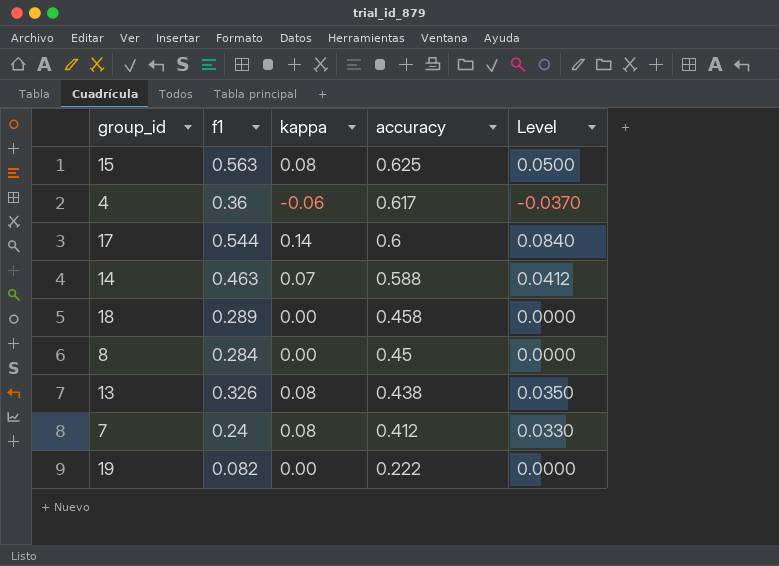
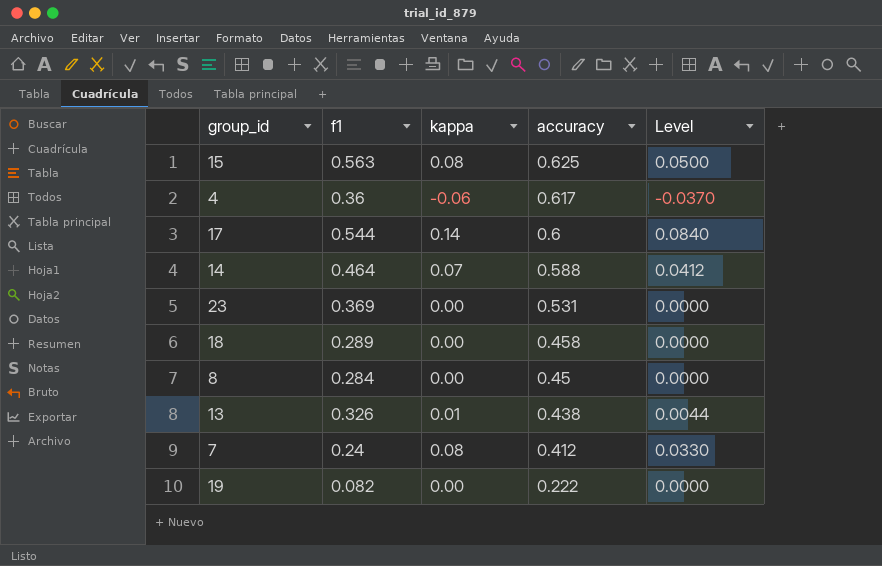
14 | f1: 0.463 -> 0.464
row 23: none -> 0.369 | 0.00 | 0.531 | 0.0000
13 | kappa: 0.08 -> 0.01
13 | Level: 0.0350 -> 0.0044

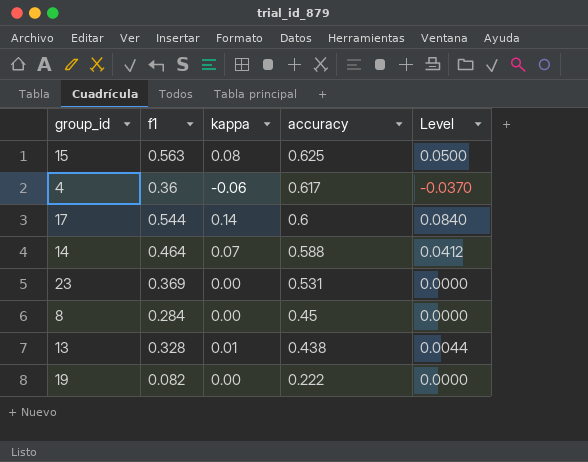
row 18: 0.289 | 0.00 | 0.458 | 0.0000 -> none
row 7: 0.24 | 0.08 | 0.412 | 0.0330 -> none
13 | f1: 0.326 -> 0.328

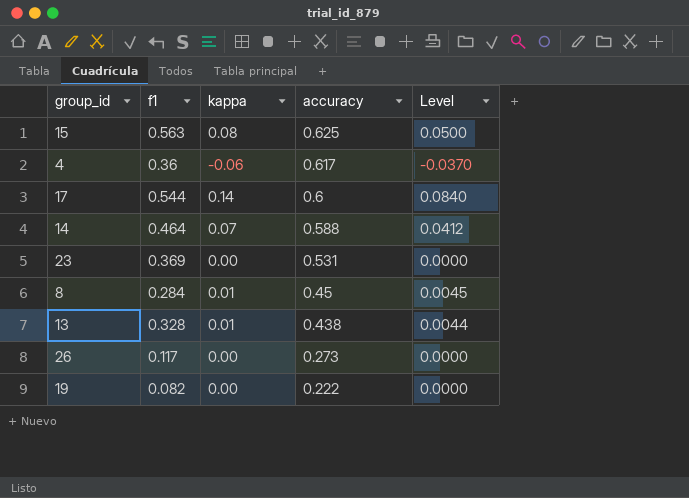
8 | kappa: 0.00 -> 0.01
8 | Level: 0.0000 -> 0.0045
row 26: none -> 0.117 | 0.00 | 0.273 | 0.0000

